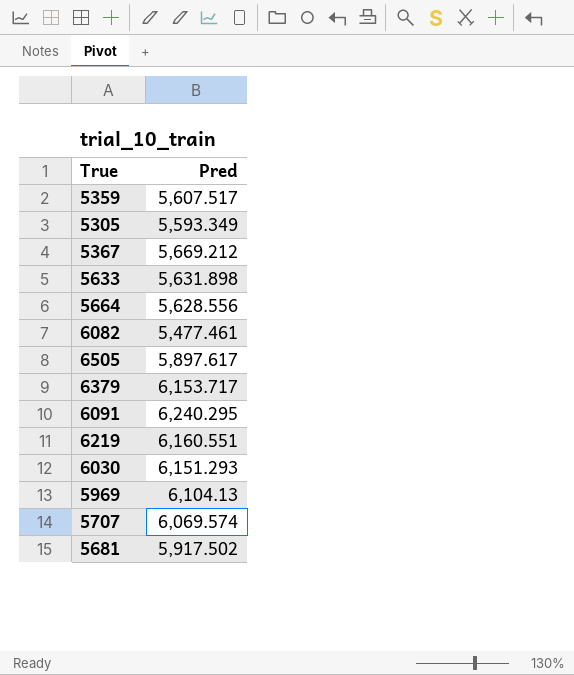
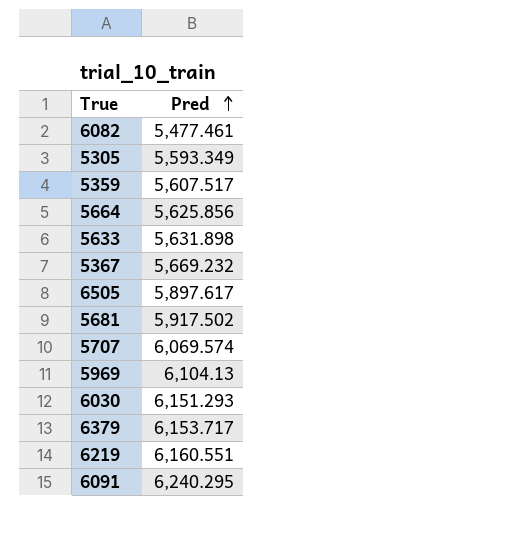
row order: none -> Pred ascending
5664 | Pred: 5,628.556 -> 5,625.856
5367 | Pred: 5,669.212 -> 5,669.232

